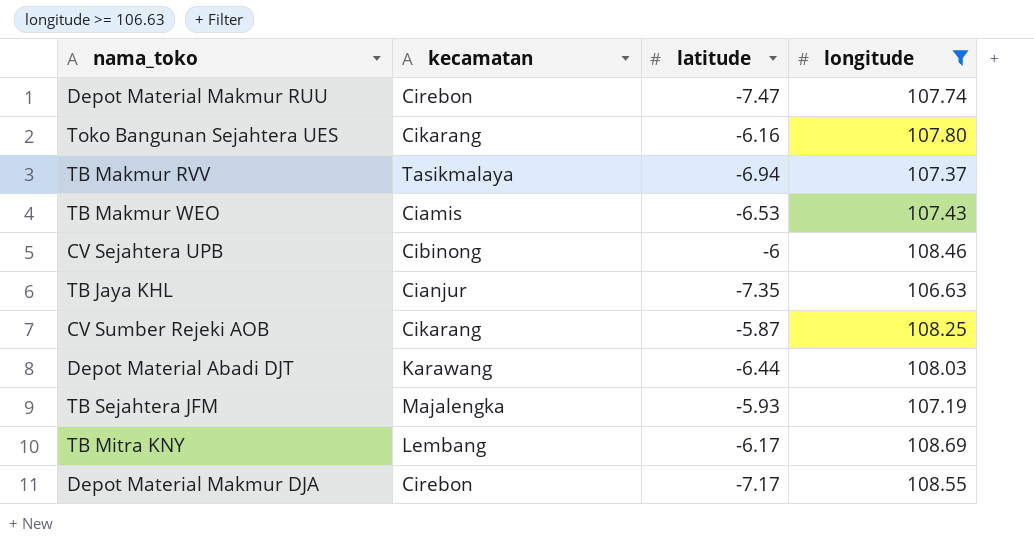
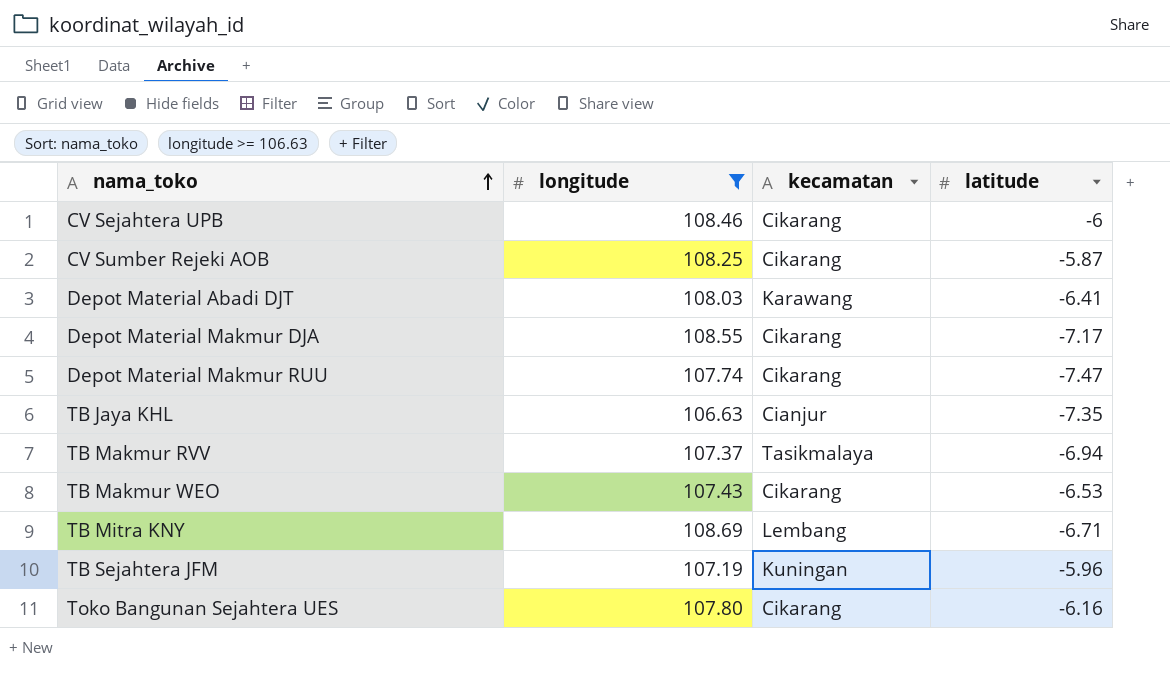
row order: none -> nama_toko ascending
column longitude | position: 4 -> 2
CV Sejahtera UPB | kecamatan: Cibinong -> Cikarang
Depot Material Abadi DJT | latitude: -6.44 -> -6.41
Depot Material Makmur DJA | kecamatan: Cirebon -> Cikarang
Depot Material Makmur RUU | kecamatan: Cirebon -> Cikarang
TB Makmur WEO | kecamatan: Ciamis -> Cikarang
TB Mitra KNY | latitude: -6.17 -> -6.71
TB Sejahtera JFM | kecamatan: Majalengka -> Kuningan
TB Sejahtera JFM | latitude: -5.93 -> -5.96

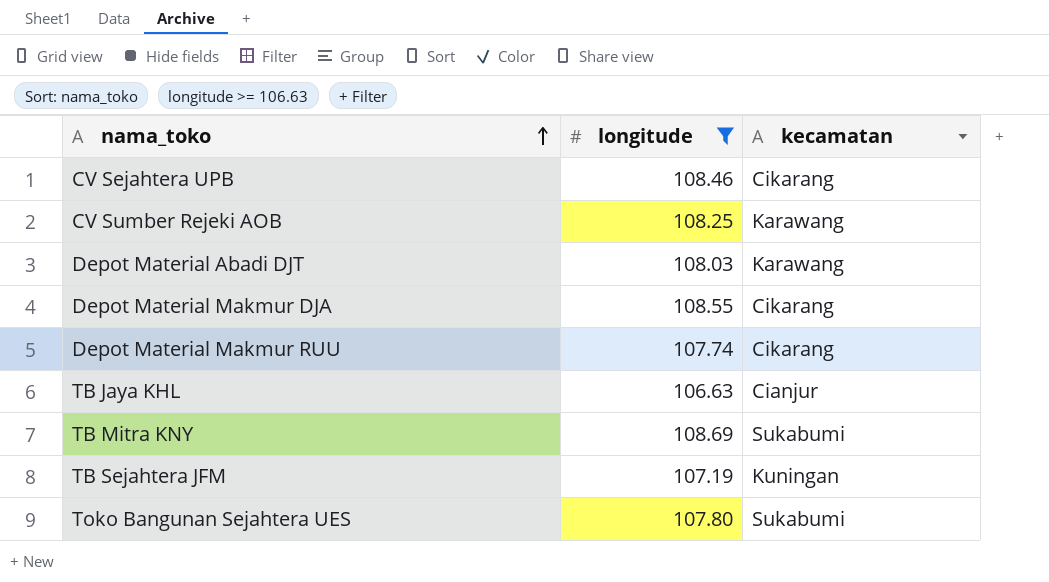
column latitude | position: 4 -> none
row TB Makmur RVV: 107.37 | Tasikmalaya | -6.94 -> none
row TB Makmur WEO: 107.43 | Cikarang | -6.53 -> none
CV Sumber Rejeki AOB | kecamatan: Cikarang -> Karawang
TB Mitra KNY | kecamatan: Lembang -> Sukabumi
Toko Bangunan Sejahtera UES | kecamatan: Cikarang -> Sukabumi

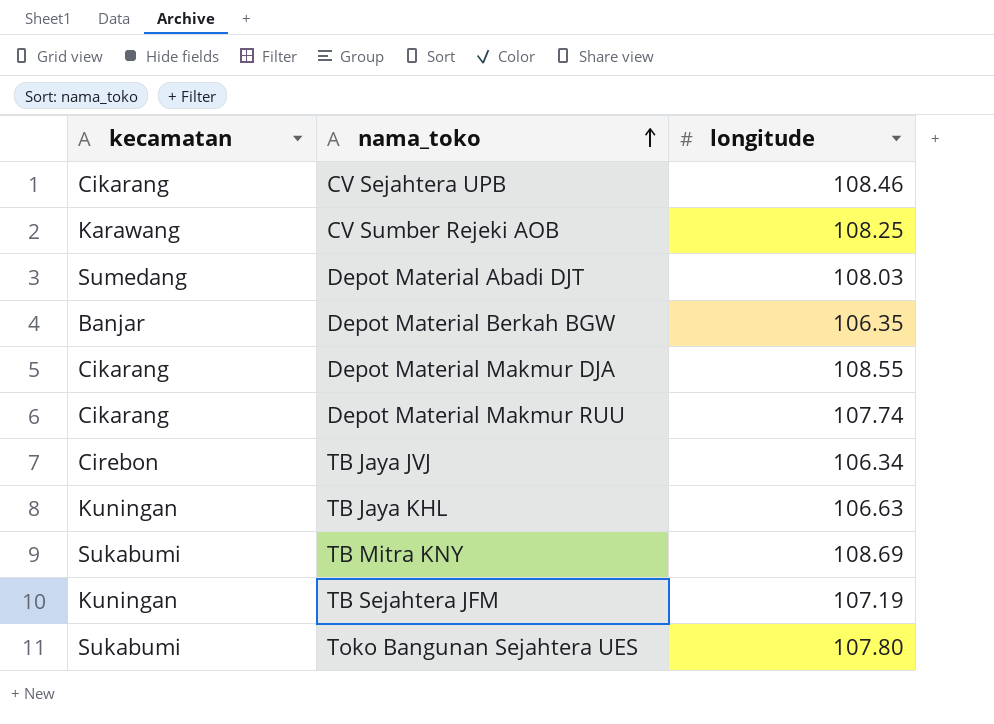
filter: longitude >= 106.63 -> none
column kecamatan | position: 3 -> 1
Depot Material Abadi DJT | kecamatan: Karawang -> Sumedang
TB Jaya KHL | kecamatan: Cianjur -> Kuningan

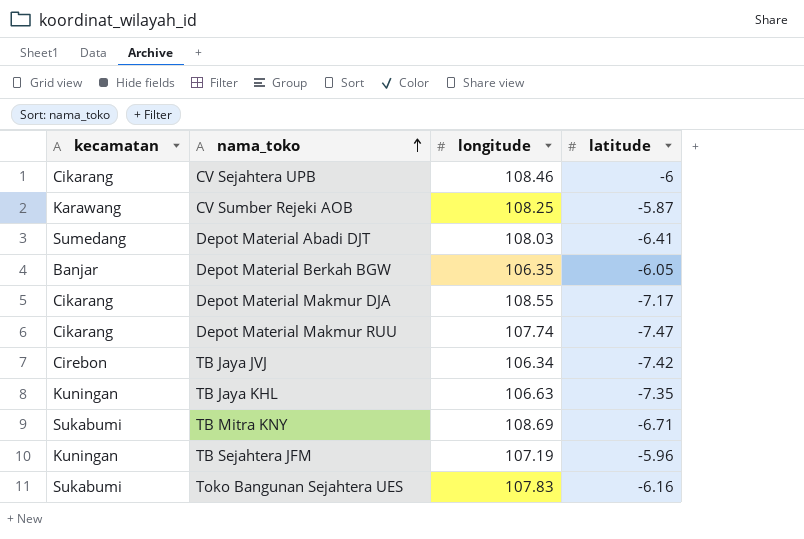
column latitude | position: none -> 4
Toko Bangunan Sejahtera UES | longitude: 107.80 -> 107.83

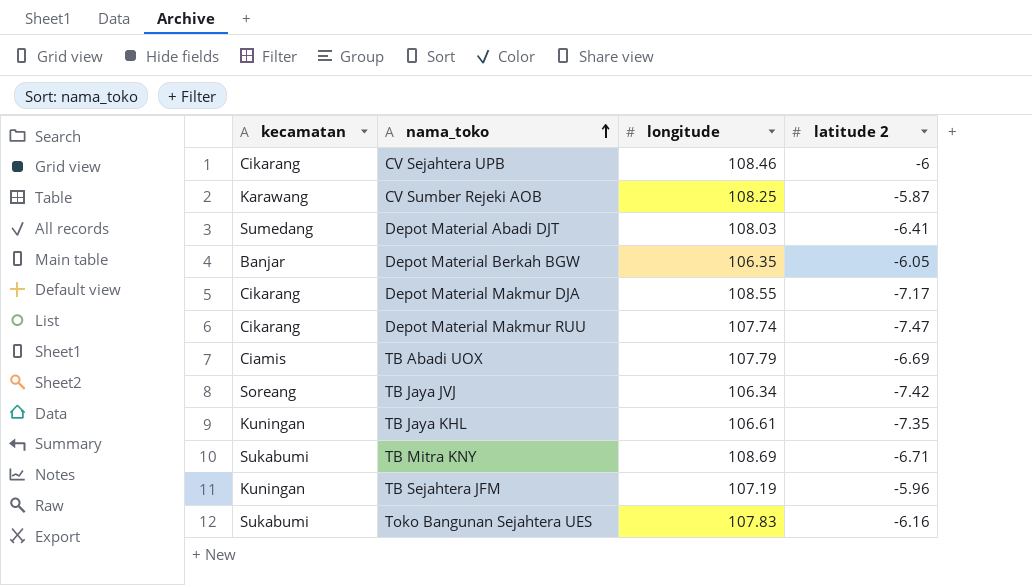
column name: latitude -> latitude 2
row TB Abadi UOX: none -> Ciamis | 107.79 | -6.69
TB Jaya JVJ | kecamatan: Cirebon -> Soreang
TB Jaya KHL | longitude: 106.63 -> 106.61

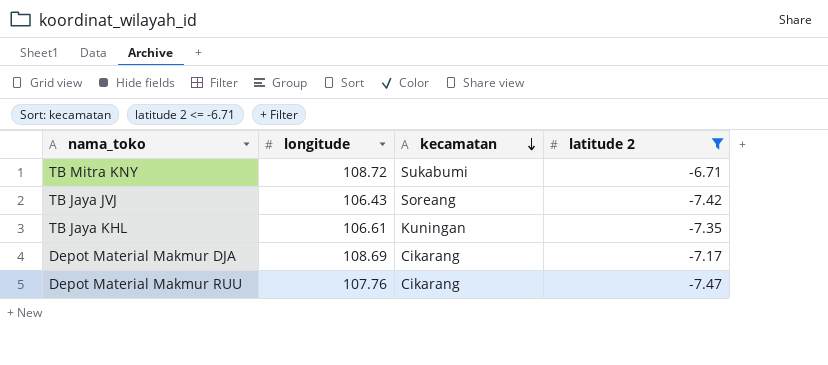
filter: none -> latitude 2 <= -6.71
row order: nama_toko ascending -> kecamatan descending
column kecamatan | position: 1 -> 3
TB Mitra KNY | longitude: 108.69 -> 108.72
TB Jaya JVJ | longitude: 106.34 -> 106.43
Depot Material Makmur DJA | longitude: 108.55 -> 108.69
Depot Material Makmur RUU | longitude: 107.74 -> 107.76

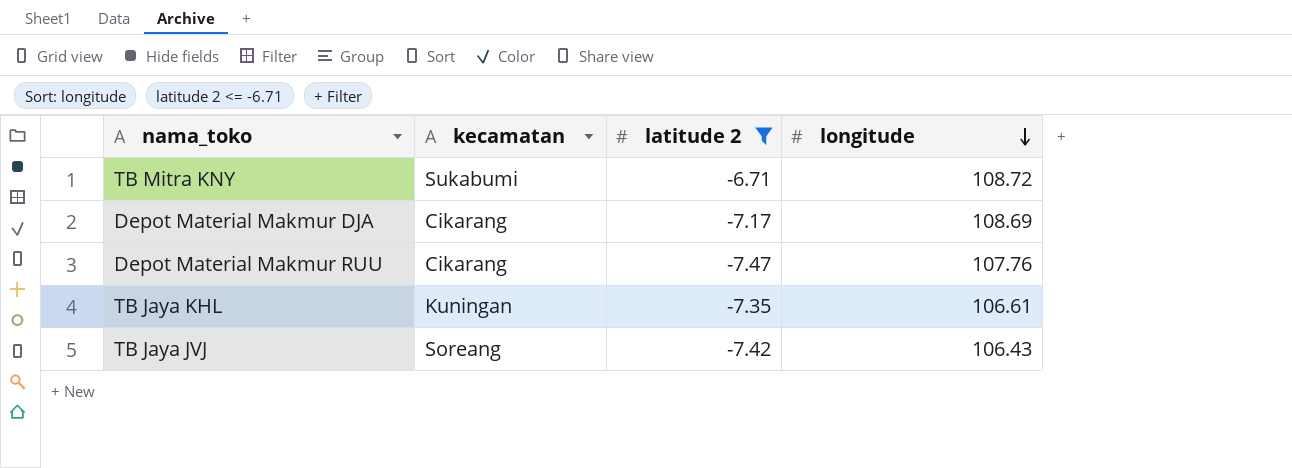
row order: kecamatan descending -> longitude descending
column longitude | position: 2 -> 4

